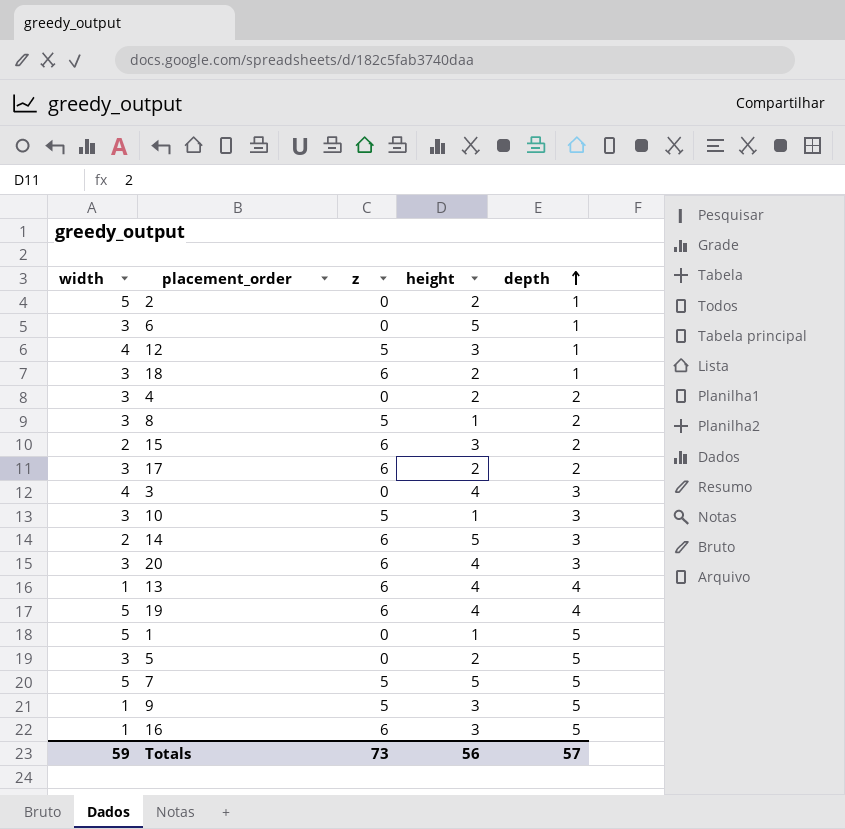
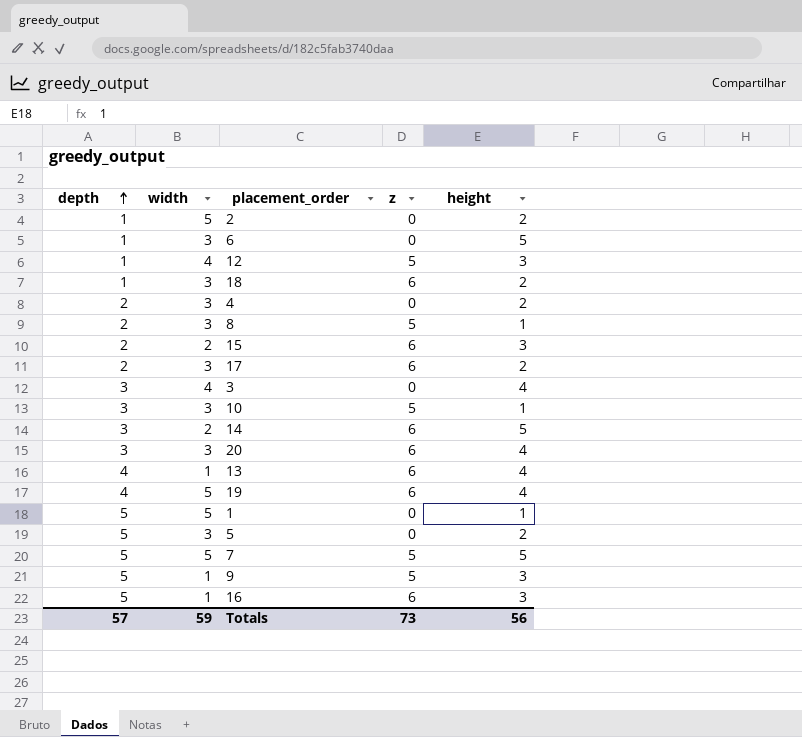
column depth | position: 5 -> 1

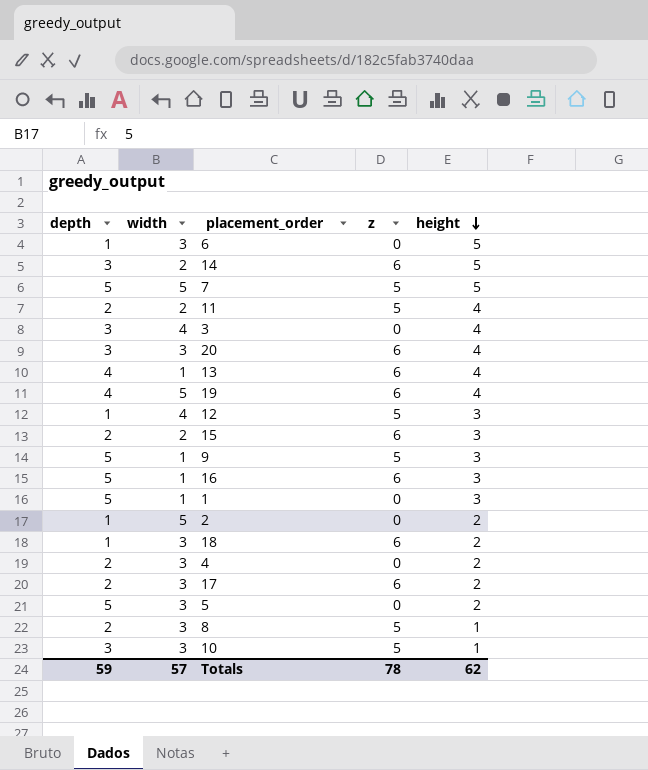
row order: depth ascending -> height descending
row 11: none -> 2 | 2 | 5 | 4
1 | width: 5 -> 1
1 | height: 1 -> 3
Totals | depth: 57 -> 59
Totals | width: 59 -> 57
Totals | z: 73 -> 78
Totals | height: 56 -> 62

